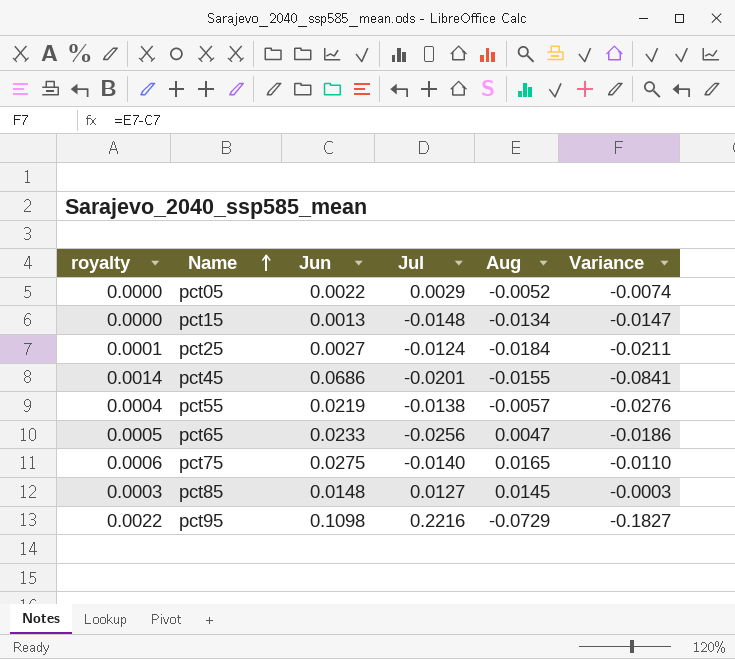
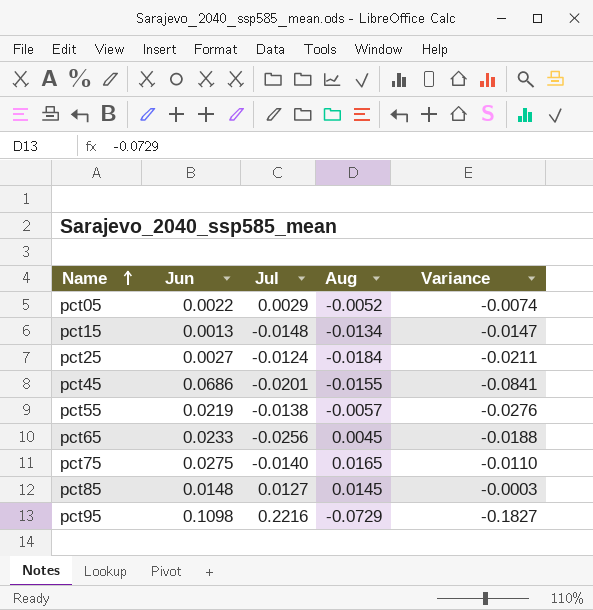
column royalty | formula: [Jun] * 0.02 -> none
pct65 | Aug: 0.0047 -> 0.0045
pct65 | Variance: -0.0186 -> -0.0188

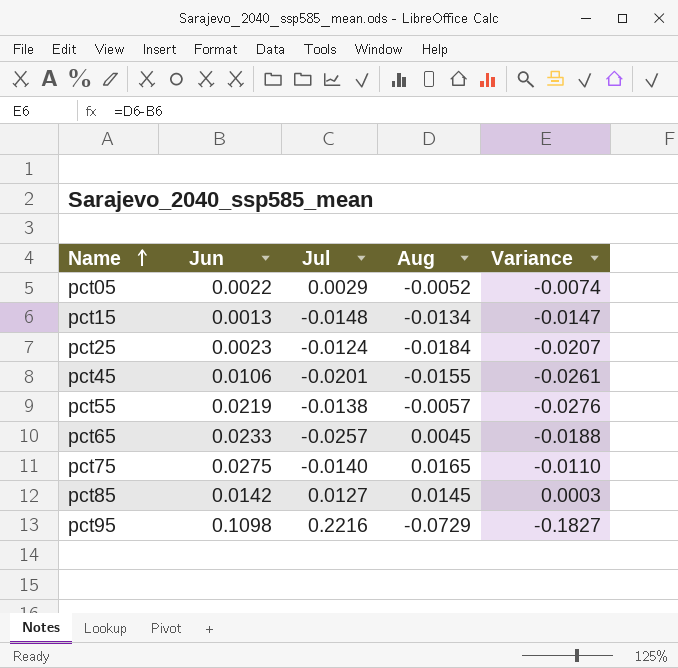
pct25 | Jun: 0.0027 -> 0.0023
pct25 | Variance: -0.0211 -> -0.0207
pct45 | Jun: 0.0686 -> 0.0106
pct45 | Variance: -0.0841 -> -0.0261
pct65 | Jul: -0.0256 -> -0.0257
pct85 | Jun: 0.0148 -> 0.0142
pct85 | Variance: -0.0003 -> 0.0003

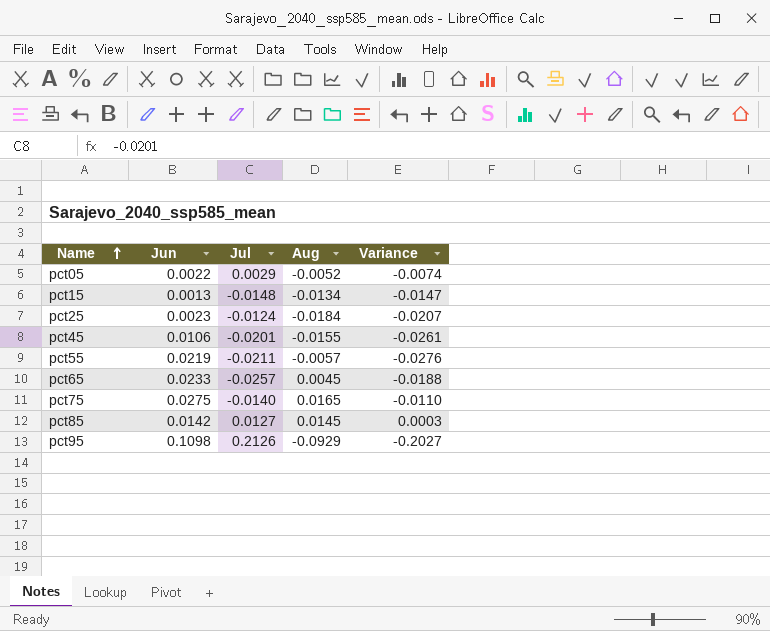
pct55 | Jul: -0.0138 -> -0.0211
pct95 | Jul: 0.2216 -> 0.2126
pct95 | Aug: -0.0729 -> -0.0929
pct95 | Variance: -0.1827 -> -0.2027

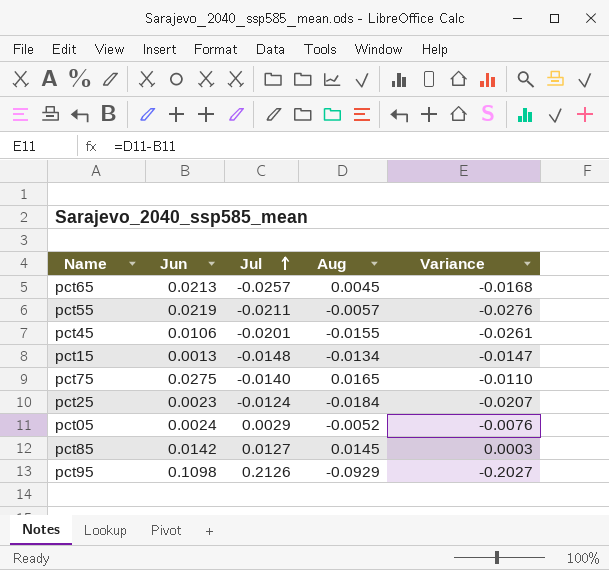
row order: Name ascending -> Jul ascending
pct65 | Jun: 0.0233 -> 0.0213
pct65 | Variance: -0.0188 -> -0.0168
pct05 | Jun: 0.0022 -> 0.0024
pct05 | Variance: -0.0074 -> -0.0076

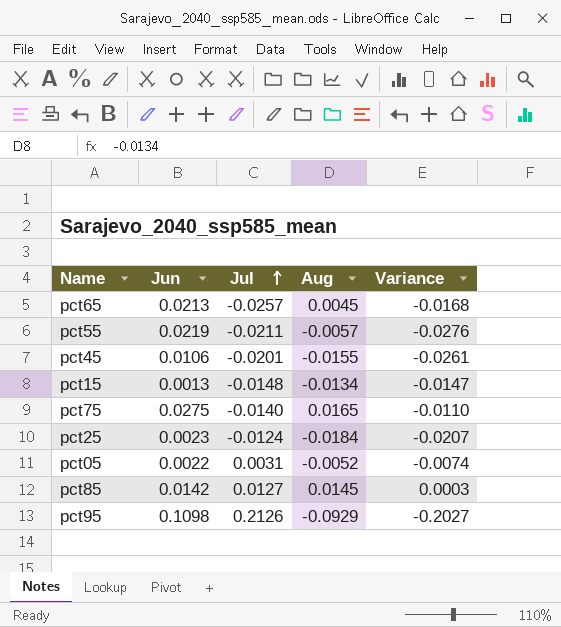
pct05 | Jun: 0.0024 -> 0.0022
pct05 | Jul: 0.0029 -> 0.0031
pct05 | Variance: -0.0076 -> -0.0074

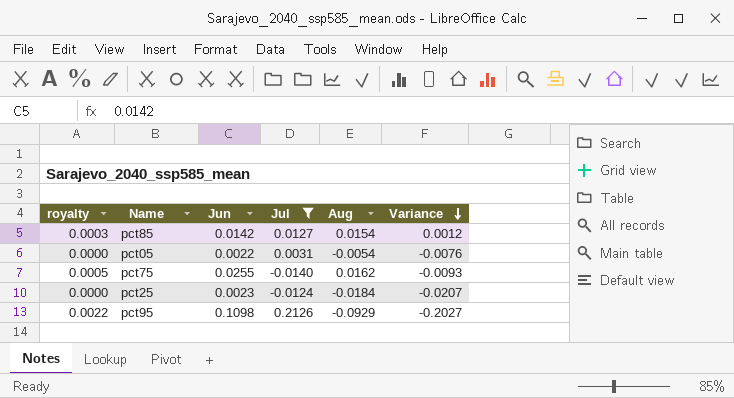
filter: none -> Jul >= -0.0140
row order: Jul ascending -> Variance descending
column royalty | formula: none -> [Jun] * 0.02
pct85 | Aug: 0.0145 -> 0.0154
pct85 | Variance: 0.0003 -> 0.0012
pct05 | Aug: -0.0052 -> -0.0054
pct05 | Variance: -0.0074 -> -0.0076
pct75 | Jun: 0.0275 -> 0.0255
pct75 | Aug: 0.0165 -> 0.0162
pct75 | Variance: -0.0110 -> -0.0093

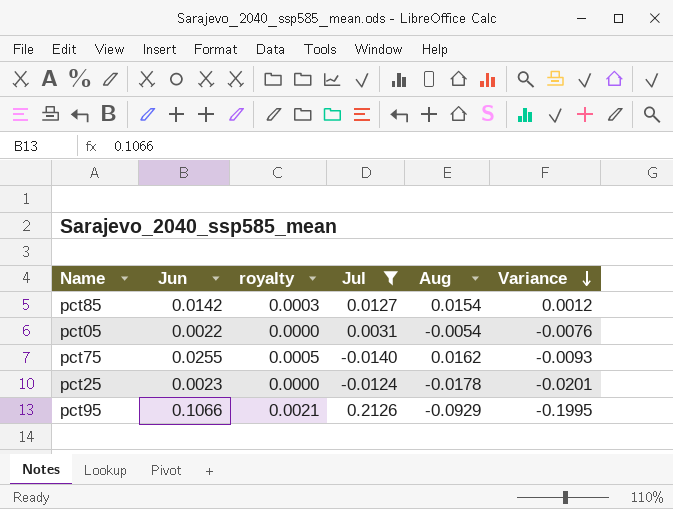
column royalty | position: 1 -> 3
pct25 | Aug: -0.0184 -> -0.0178
pct25 | Variance: -0.0207 -> -0.0201
pct95 | Jun: 0.1098 -> 0.1066
pct95 | royalty: 0.0022 -> 0.0021
pct95 | Variance: -0.2027 -> -0.1995

